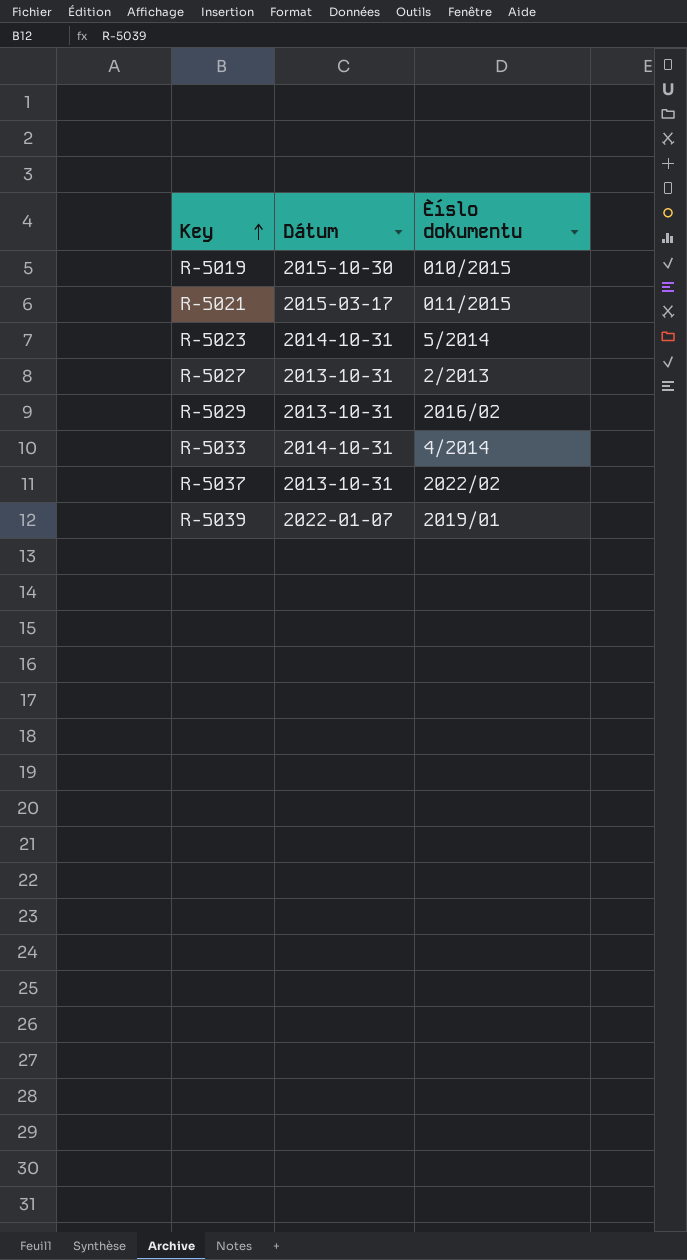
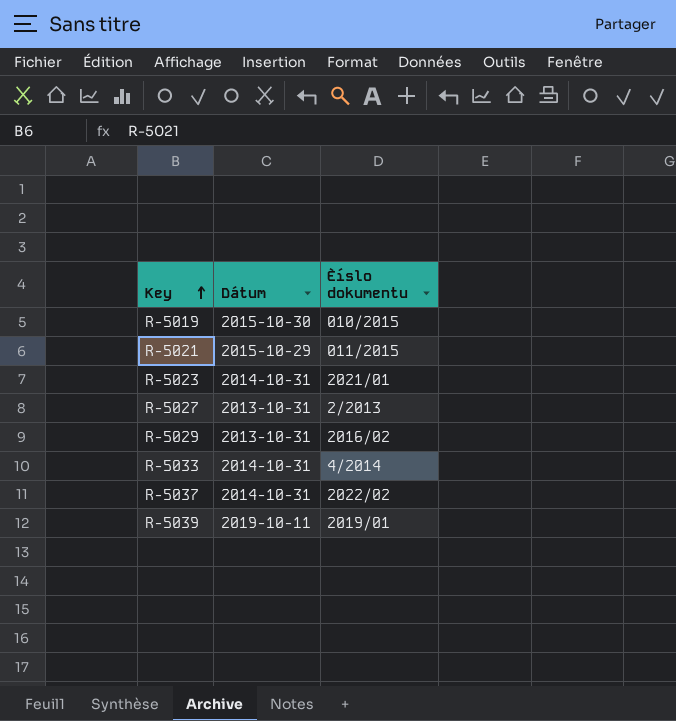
R-5021 | Dátum: 2015-03-17 -> 2015-10-29
R-5023 | Èíslo dokumentu: 5/2014 -> 2021/01
R-5037 | Dátum: 2013-10-31 -> 2014-10-31
R-5039 | Dátum: 2022-01-07 -> 2019-10-11

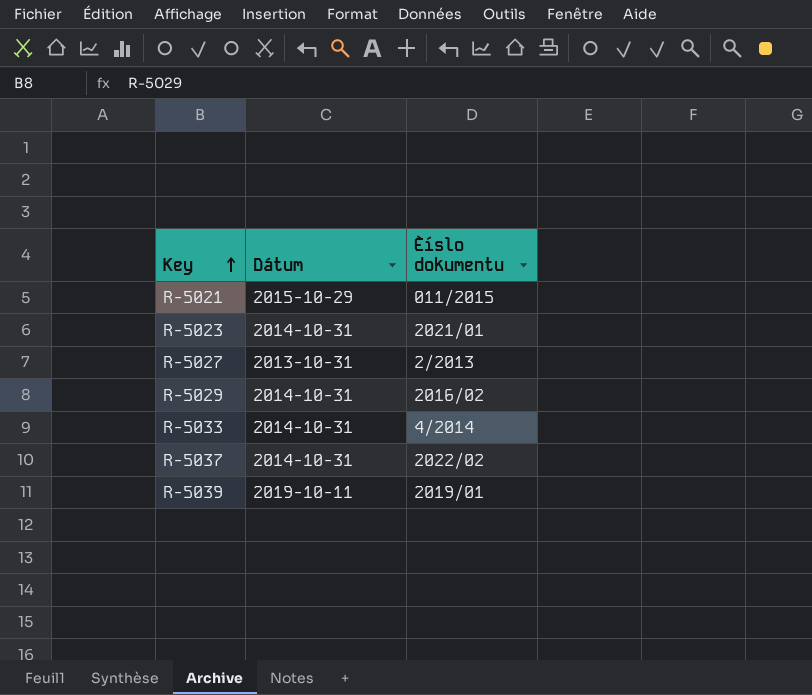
row R-5019: 2015-10-30 | 010/2015 -> none
R-5029 | Dátum: 2013-10-31 -> 2014-10-31

